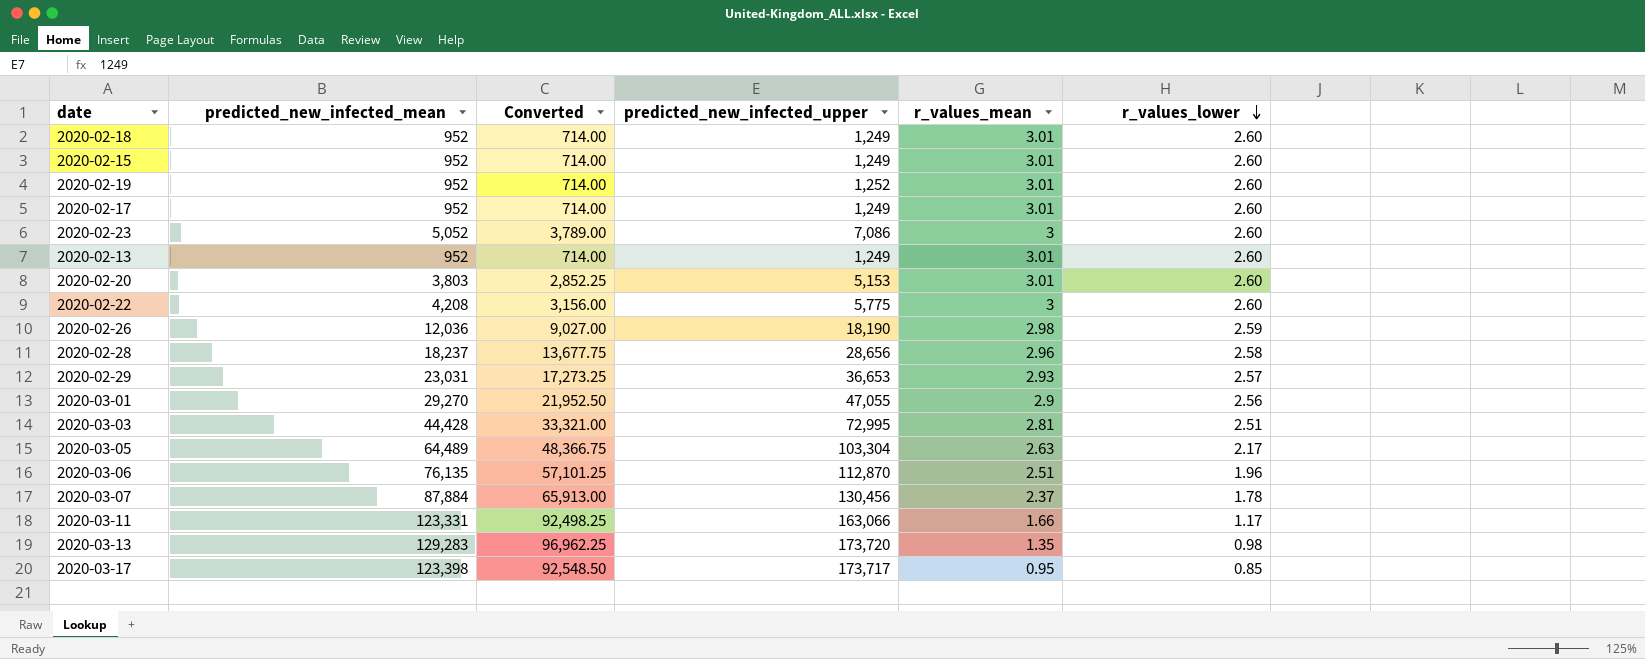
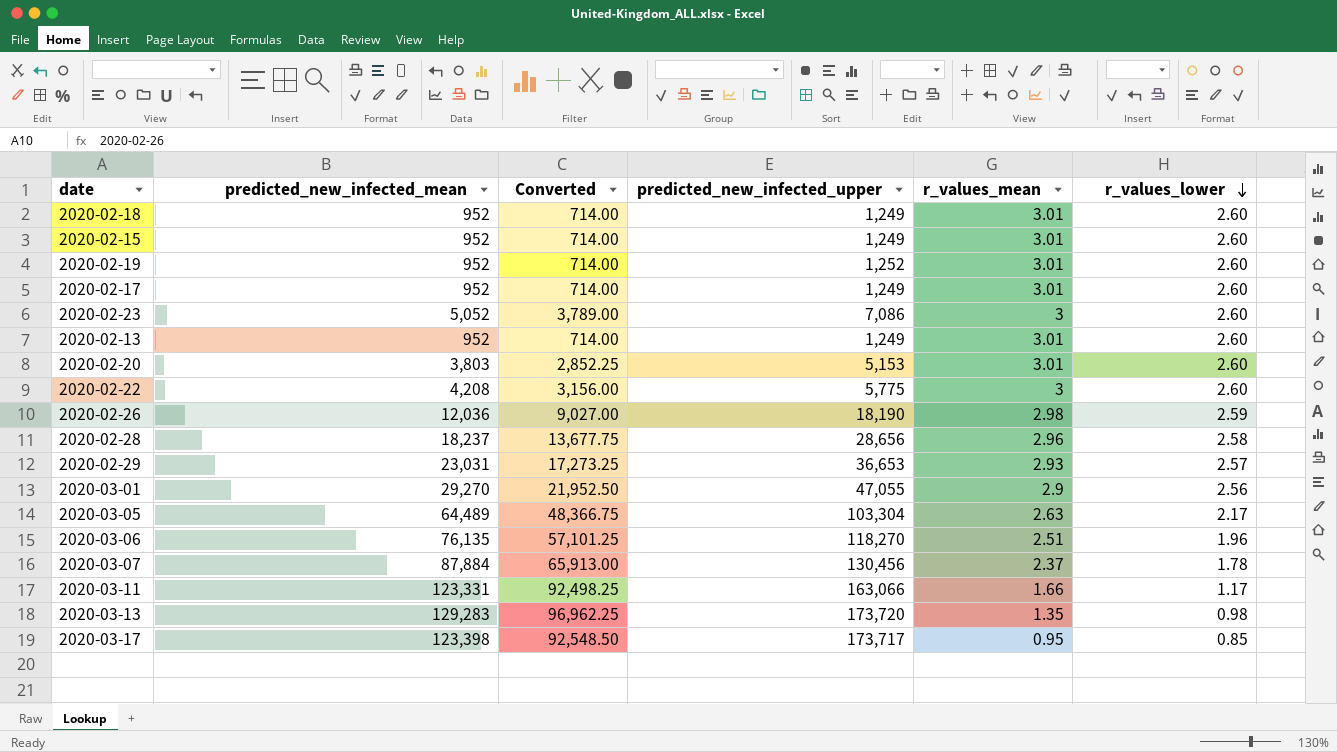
row 2020-03-03: 44,428 | 33,321.00 | 72,995 | 2.81 | 2.51 -> none
2020-03-06 | predicted_new_infected_upper: 112,870 -> 118,270

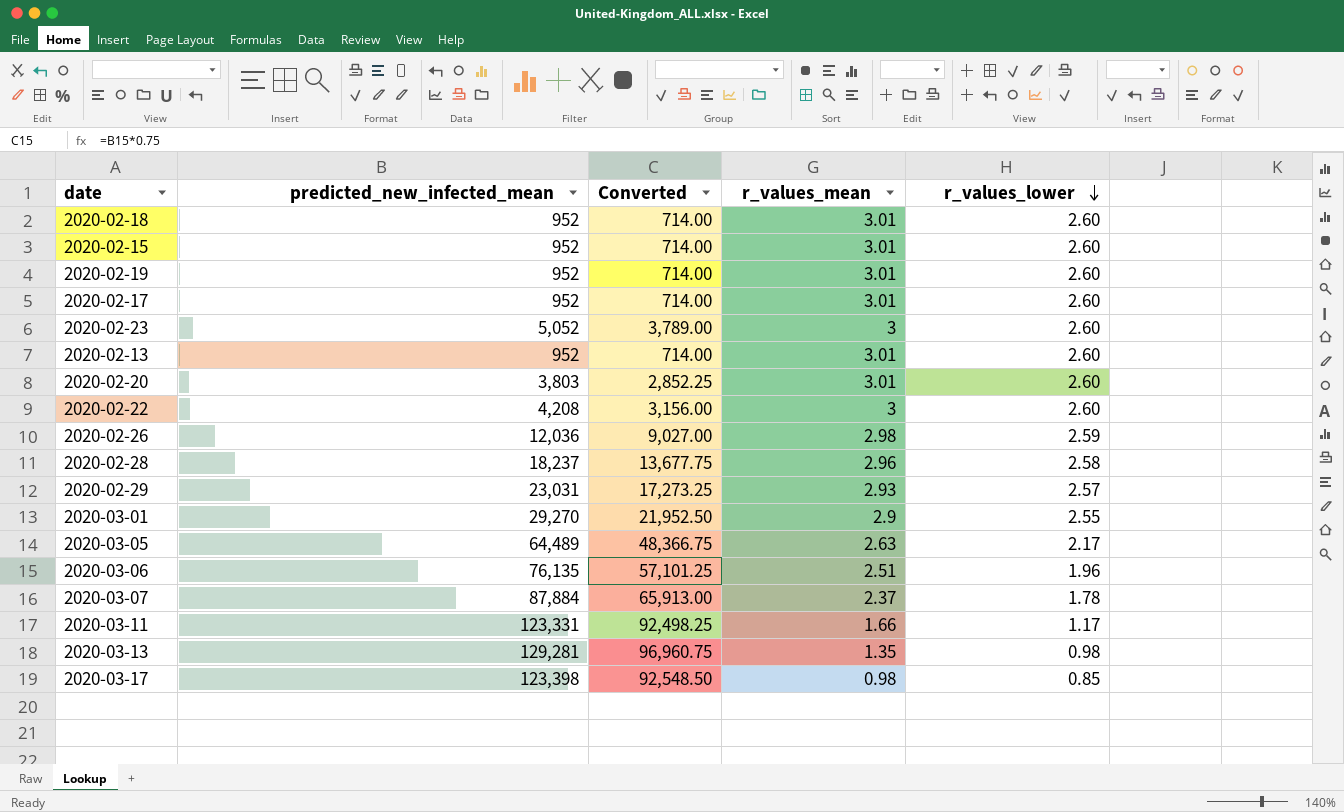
column predicted_new_infected_upper | position: 4 -> none
2020-03-01 | r_values_lower: 2.56 -> 2.55
2020-03-13 | predicted_new_infected_mean: 129,283 -> 129,281
2020-03-13 | Converted: 96,962.25 -> 96,960.75
2020-03-17 | r_values_mean: 0.95 -> 0.98

